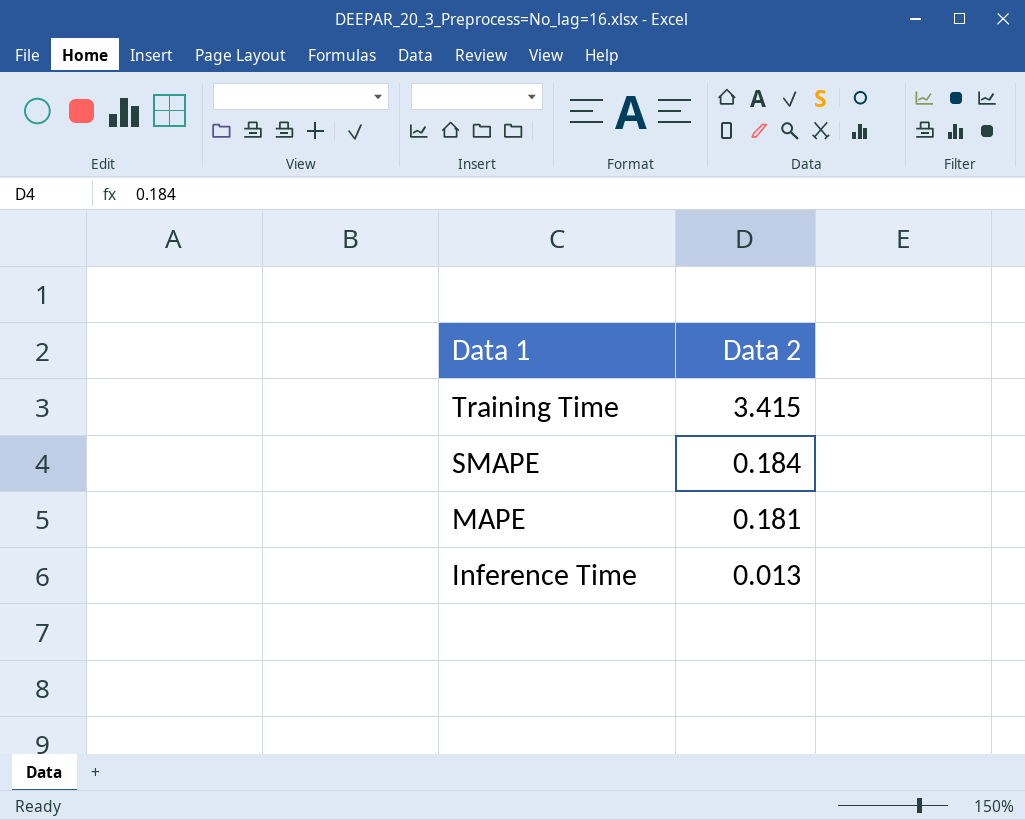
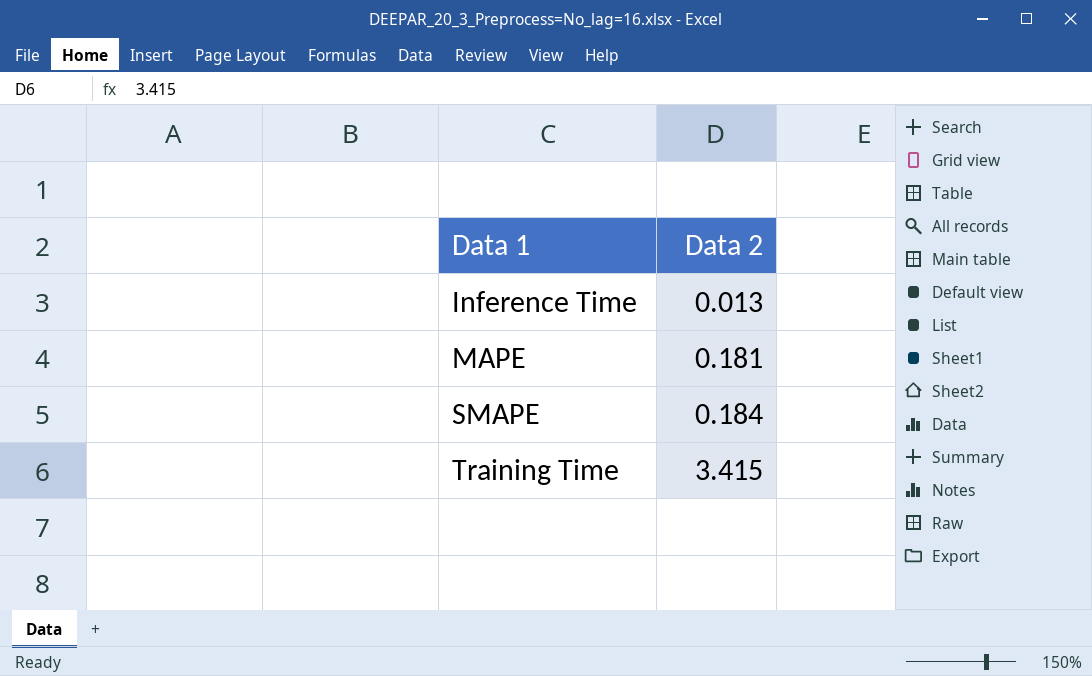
row order: Data 1 descending -> Data 1 ascending

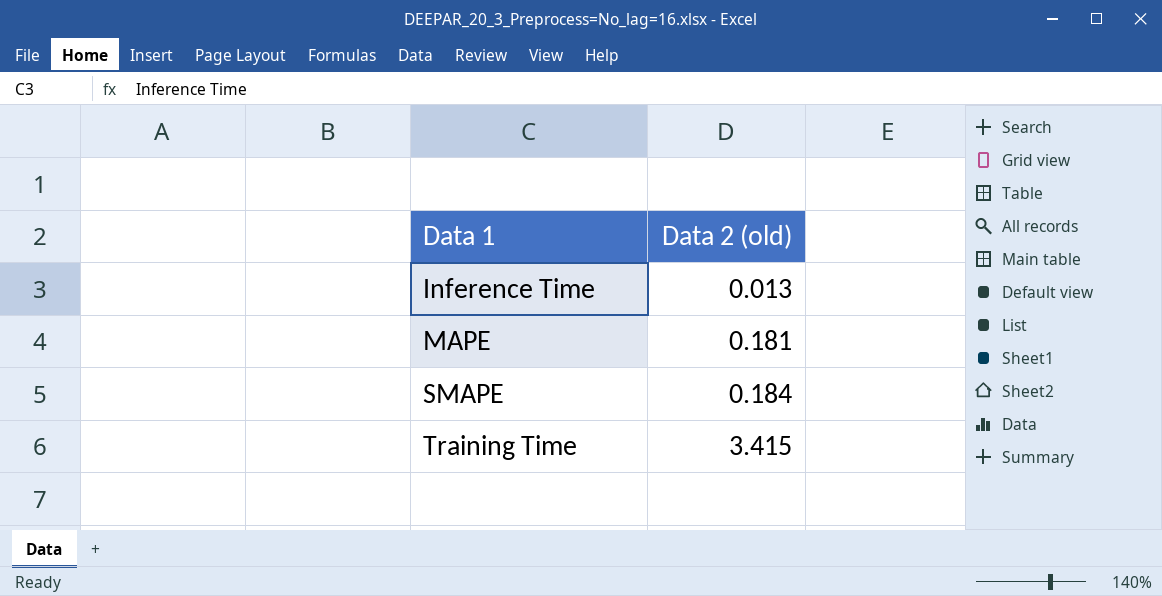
column name: Data 2 -> Data 2 (old)

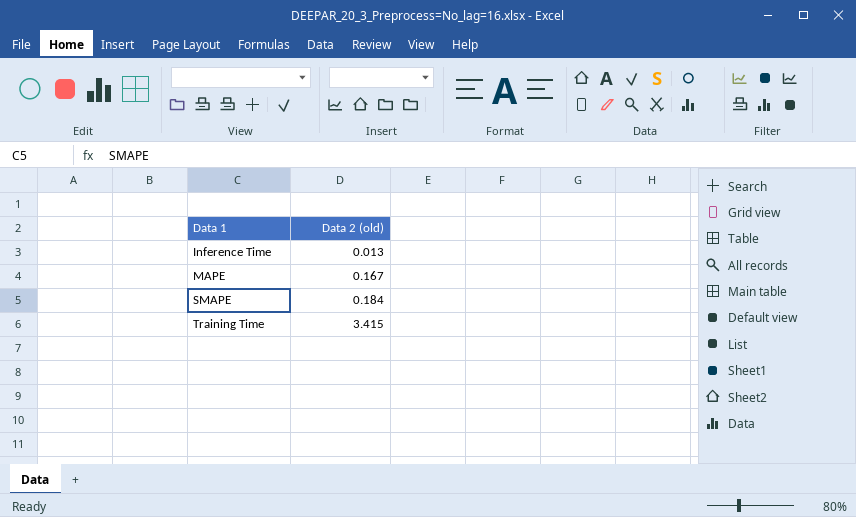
MAPE | Data 2 (old): 0.181 -> 0.167

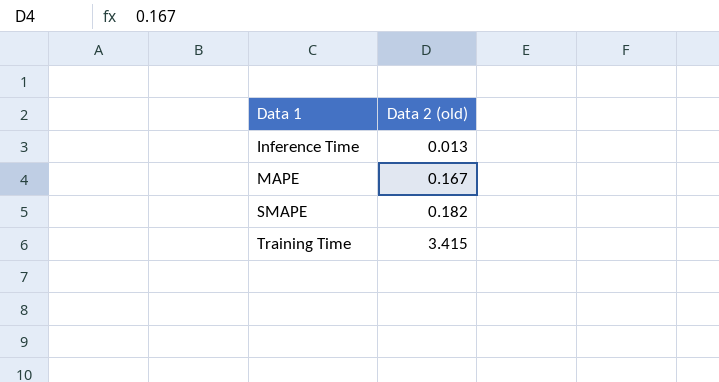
SMAPE | Data 2 (old): 0.184 -> 0.182

